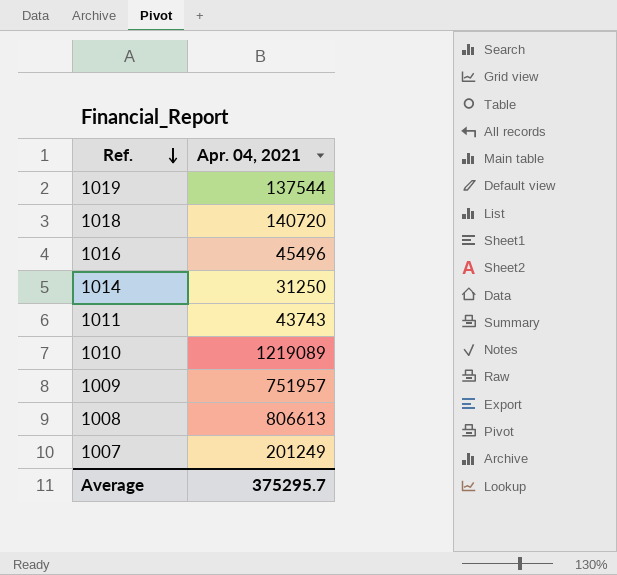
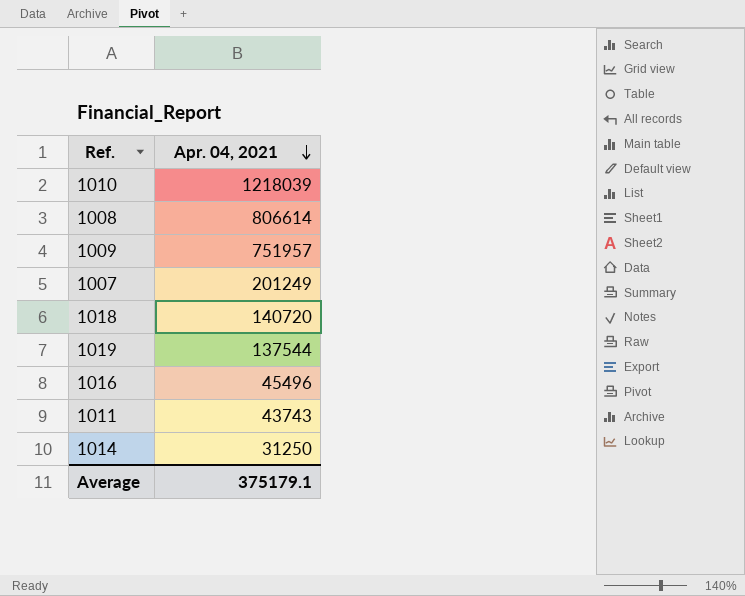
row order: Ref. descending -> Apr. 04, 2021 descending
1010 | Apr. 04, 2021: 1219089 -> 1218039
1008 | Apr. 04, 2021: 806613 -> 806614
Average | Apr. 04, 2021: 375295.7 -> 375179.1

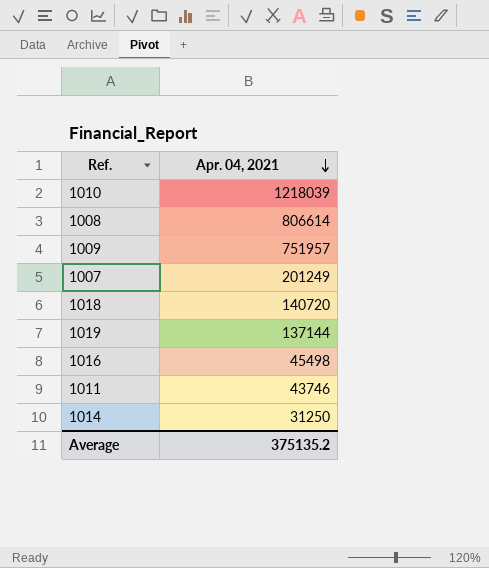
1019 | Apr. 04, 2021: 137544 -> 137144
1016 | Apr. 04, 2021: 45496 -> 45498
1011 | Apr. 04, 2021: 43743 -> 43746
Average | Apr. 04, 2021: 375179.1 -> 375135.2

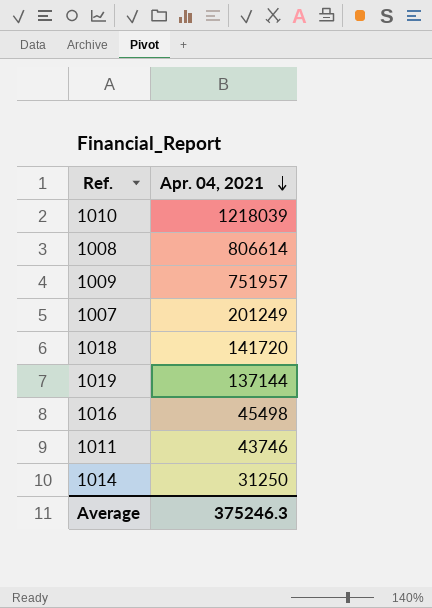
1018 | Apr. 04, 2021: 140720 -> 141720
Average | Apr. 04, 2021: 375135.2 -> 375246.3

